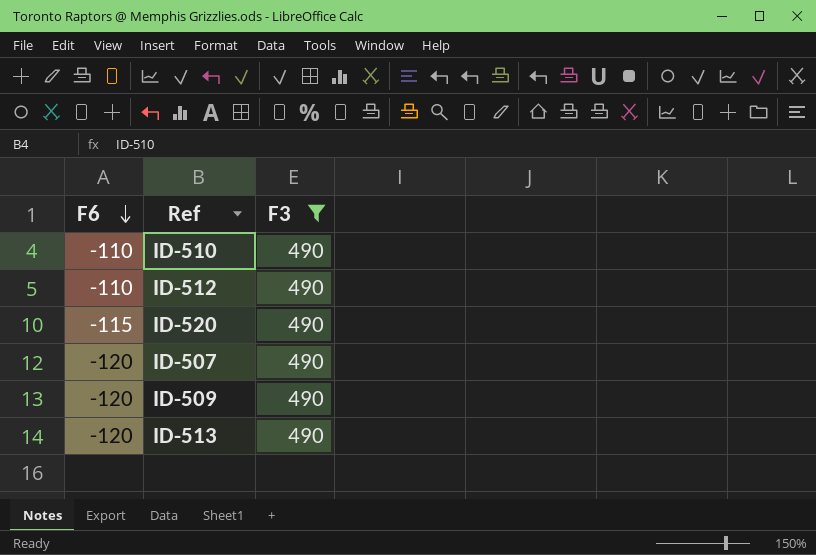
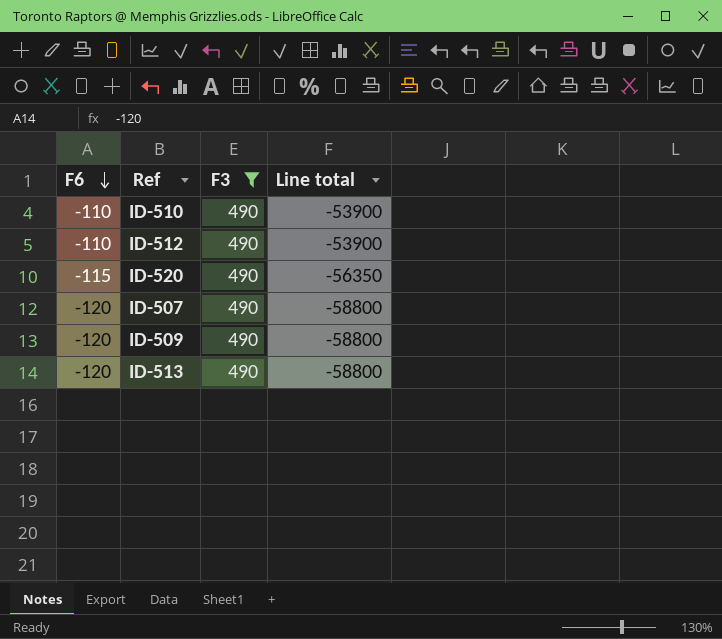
column Line total | formula: none -> [F6] * [F3]

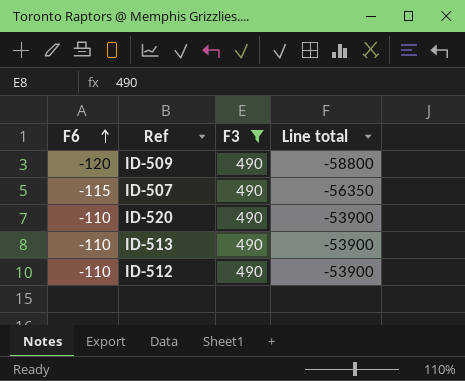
row order: F6 descending -> F6 ascending
row ID-510: -110 | 490 | -53900 -> none
ID-507 | F6: -120 -> -115
ID-507 | Line total: -58800 -> -56350
ID-520 | F6: -115 -> -110
ID-520 | Line total: -56350 -> -53900
ID-513 | F6: -120 -> -110
ID-513 | Line total: -58800 -> -53900

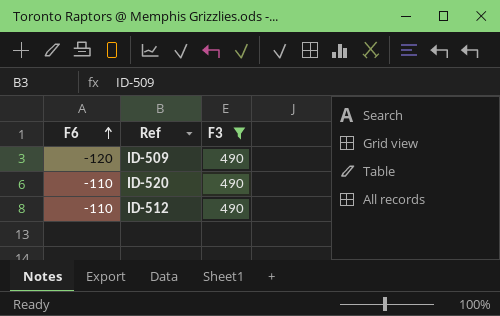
column Line total | formula: [F6] * [F3] -> none
row ID-507: -115 | 490 | -56350 -> none
row ID-513: -110 | 490 | -53900 -> none

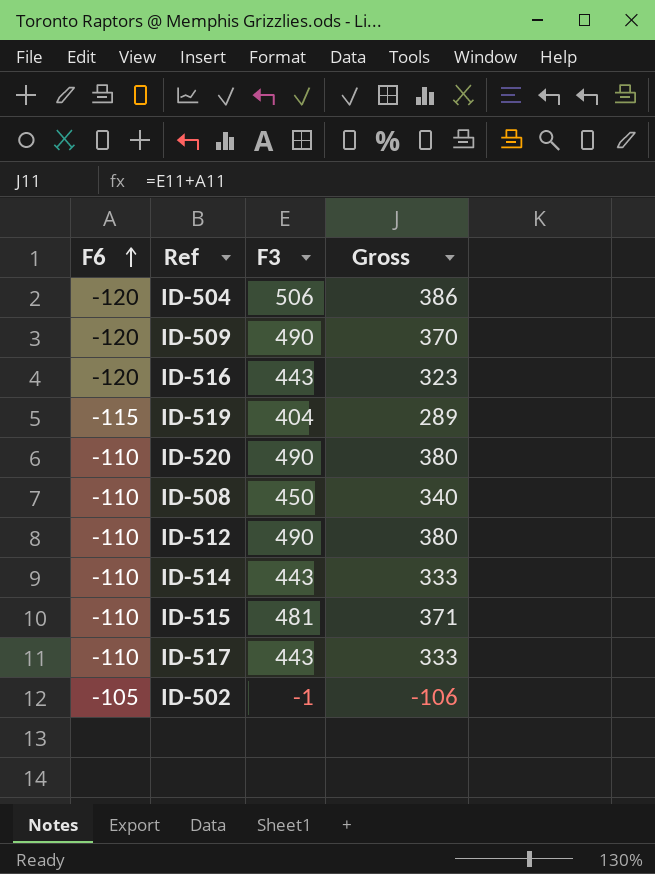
filter: F3 = 490 -> none
column Gross | formula: none -> [F6] + [F3]

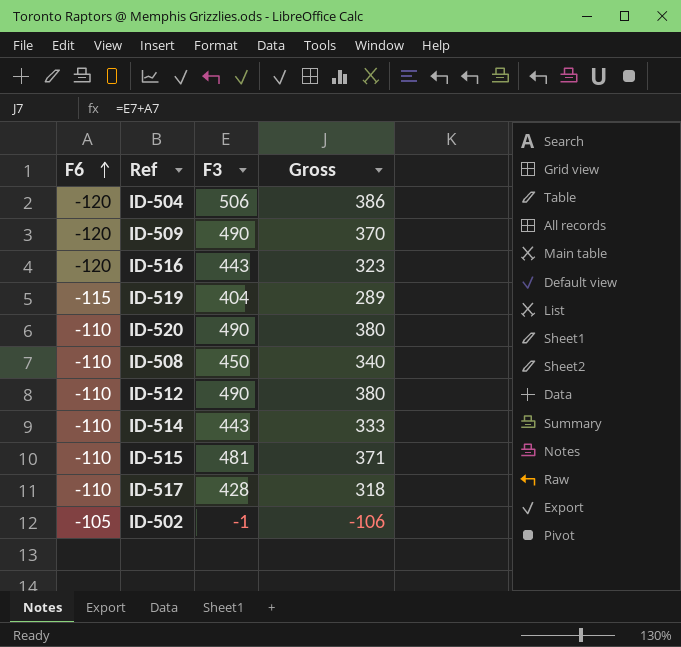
ID-517 | F3: 443 -> 428
ID-517 | Gross: 333 -> 318

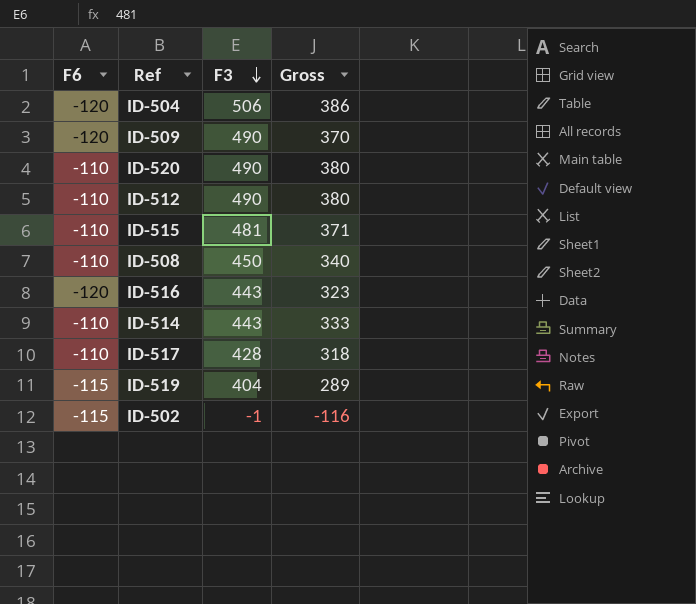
row order: F6 ascending -> F3 descending
ID-502 | F6: -105 -> -115
ID-502 | Gross: -106 -> -116

